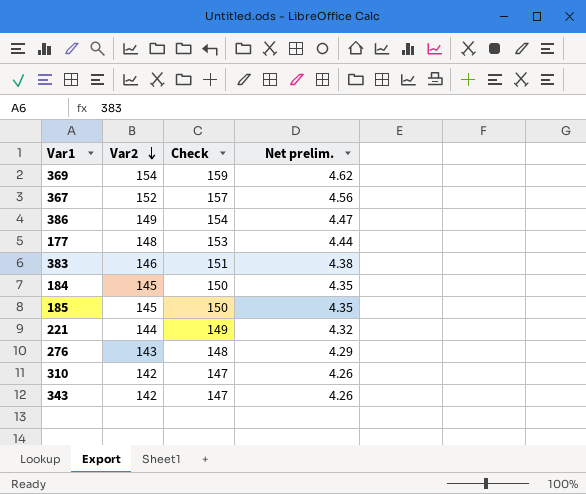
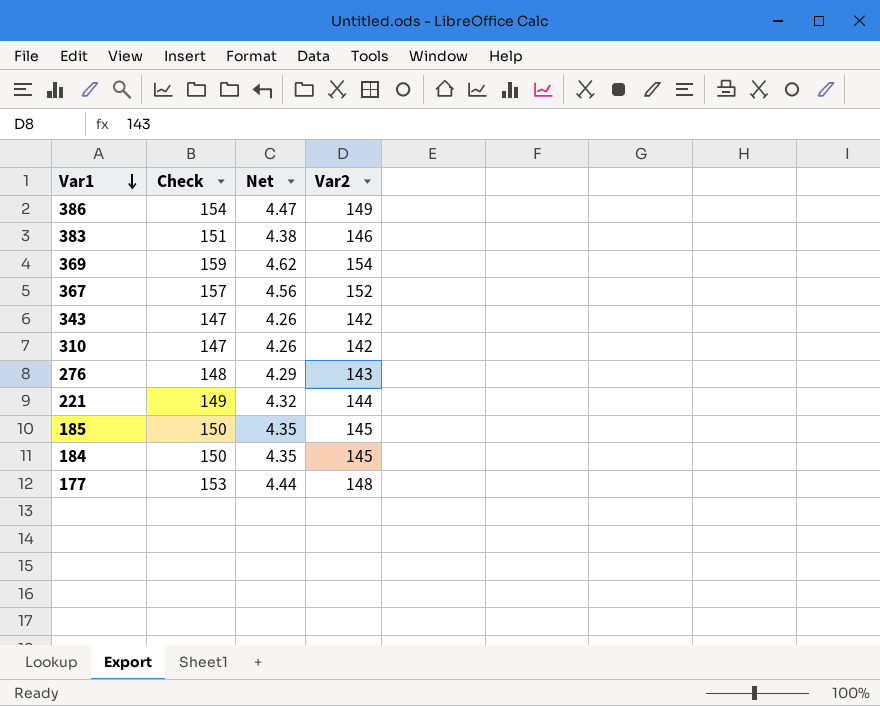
row order: Var2 descending -> Var1 descending
column name: Net prelim. -> Net
column Var2 | position: 2 -> 4

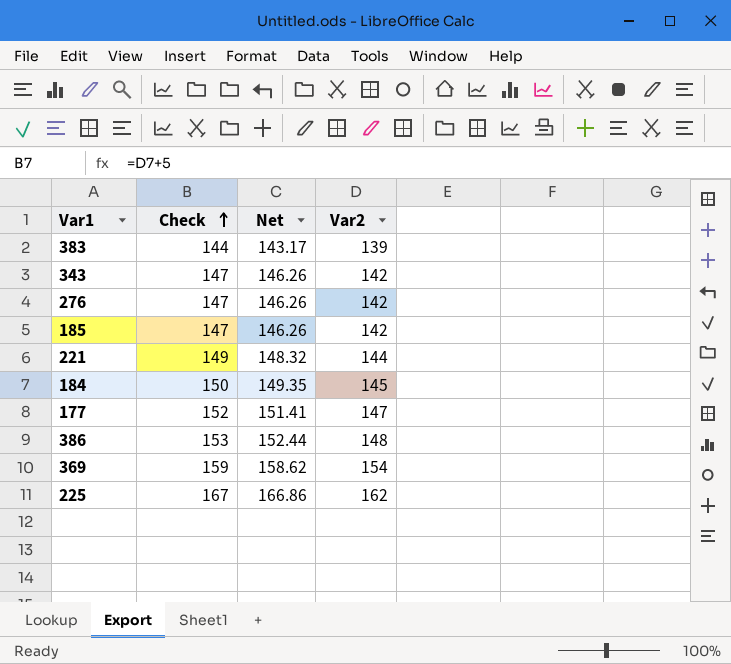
row order: Var1 descending -> Check ascending
column Net | formula: [Var2] * 0.03 -> [Var2] * 1.03
row 367: 157 | 4.56 | 152 -> none
row 310: 147 | 4.26 | 142 -> none
383 | Check: 151 -> 144
383 | Var2: 146 -> 139
276 | Check: 148 -> 147
276 | Var2: 143 -> 142
185 | Check: 150 -> 147
185 | Var2: 145 -> 142
177 | Check: 153 -> 152
177 | Var2: 148 -> 147
386 | Check: 154 -> 153
386 | Var2: 149 -> 148
row 225: none -> 167 | 166.86 | 162

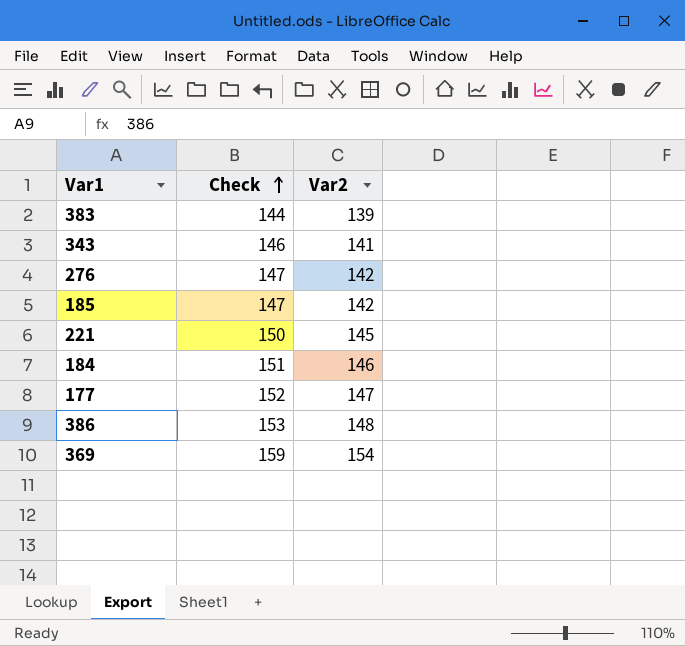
column Net | formula: [Var2] * 1.03 -> none
row 225: 167 | 166.86 | 162 -> none
343 | Check: 147 -> 146
343 | Var2: 142 -> 141
221 | Check: 149 -> 150
221 | Var2: 144 -> 145
184 | Check: 150 -> 151
184 | Var2: 145 -> 146

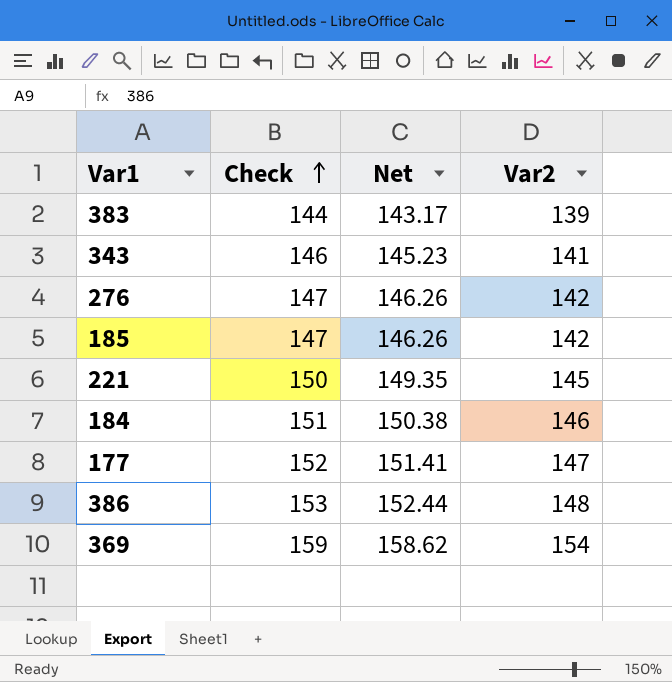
column Net | formula: none -> [Var2] * 1.03

